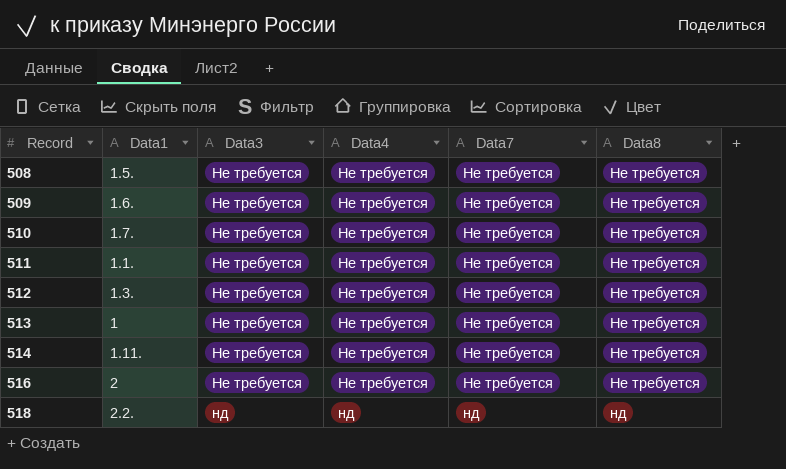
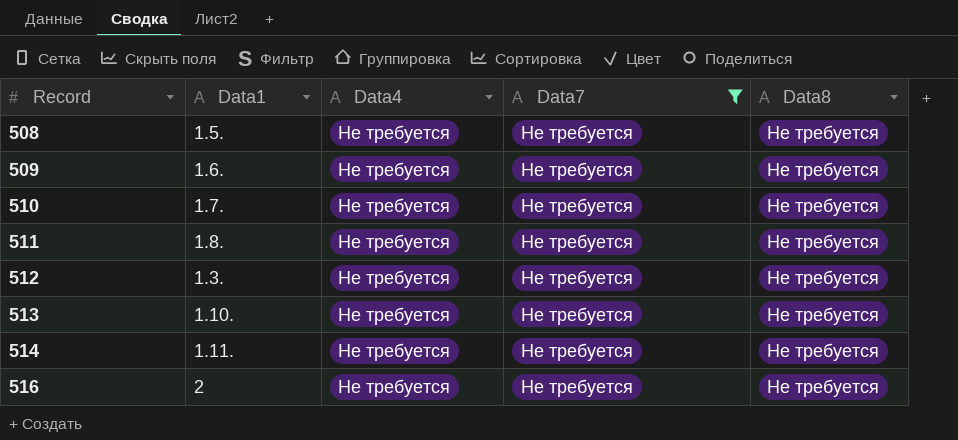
filter: none -> Data7 = Не требуется
column Data3 | position: 3 -> none
511 | Data1: 1.1. -> 1.8.
513 | Data1: 1 -> 1.10.

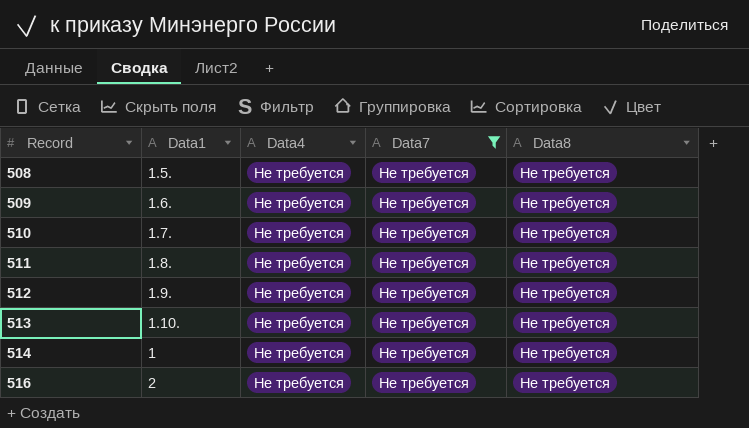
512 | Data1: 1.3. -> 1.9.
514 | Data1: 1.11. -> 1

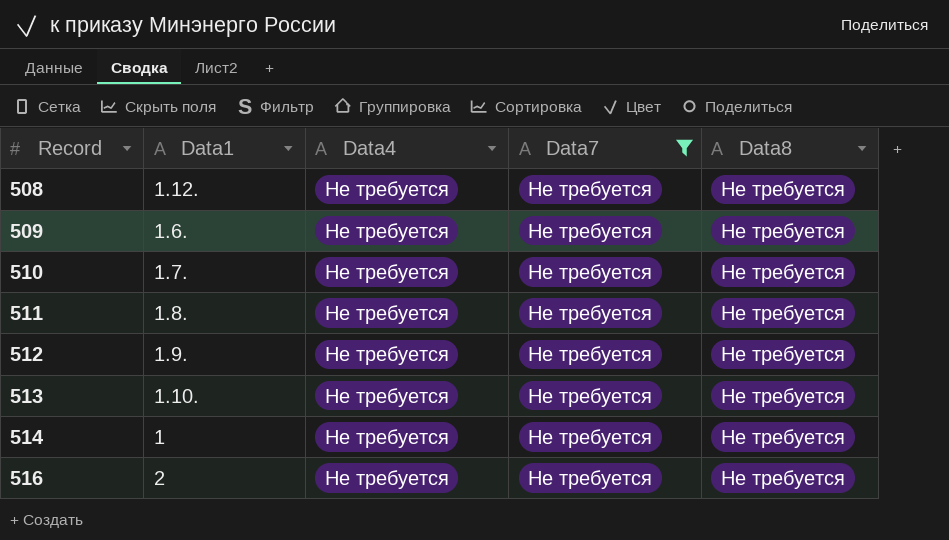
508 | Data1: 1.5. -> 1.12.

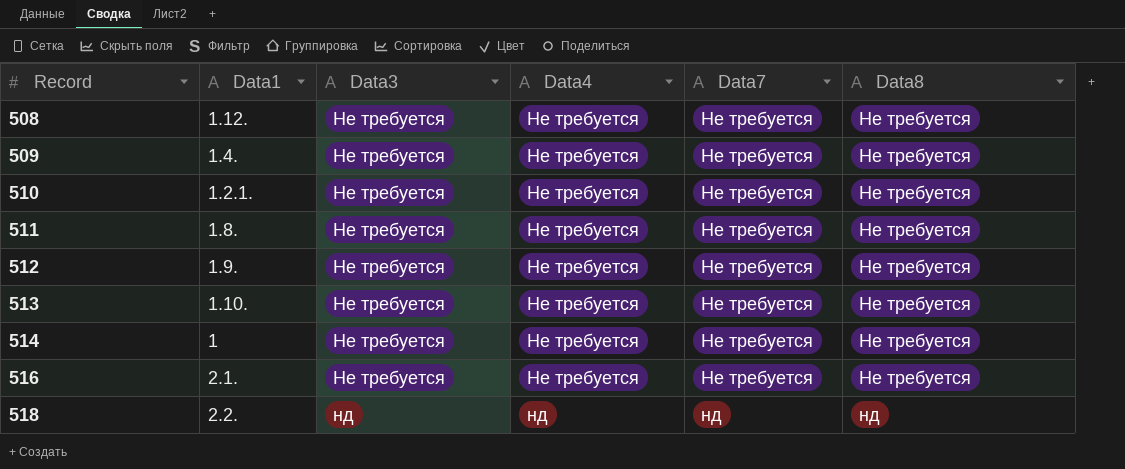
filter: Data7 = Не требуется -> none
column Data3 | position: none -> 3
509 | Data1: 1.6. -> 1.4.
510 | Data1: 1.7. -> 1.2.1.
516 | Data1: 2 -> 2.1.

